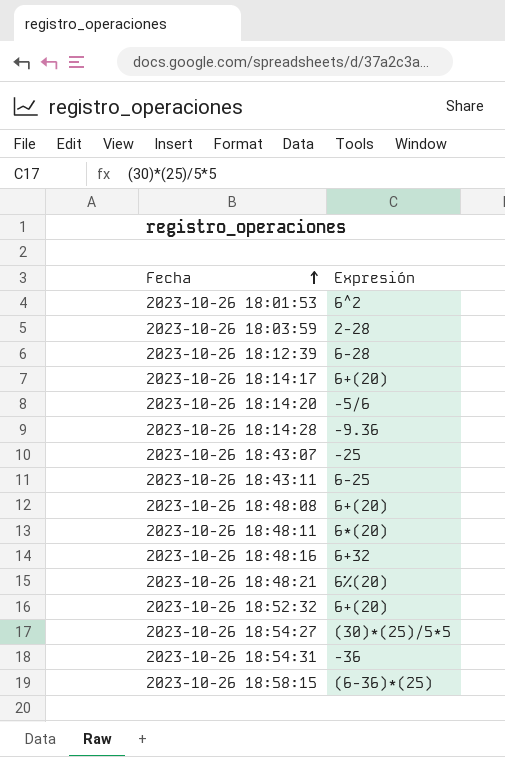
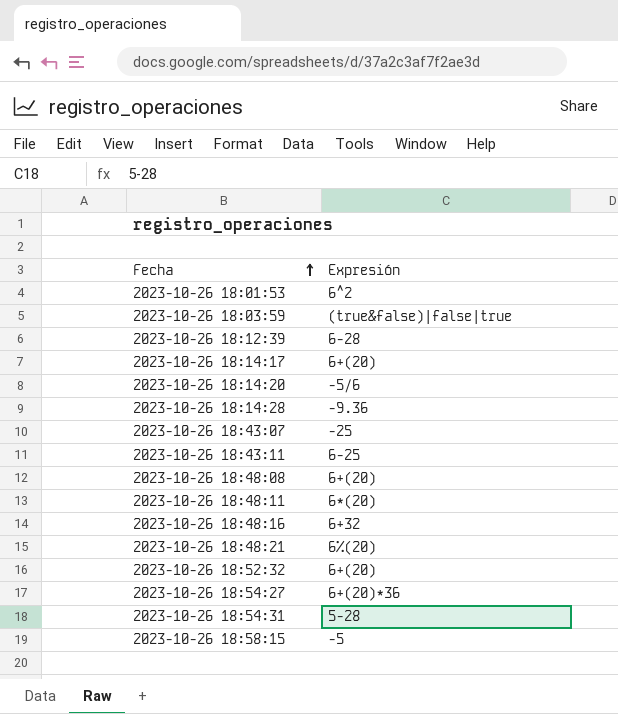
2023-10-26 18:03:59 | Expresión: 2-28 -> (true&false)|false|true
2023-10-26 18:54:27 | Expresión: (30)*(25)/5*5 -> 6+(20)*36
2023-10-26 18:54:31 | Expresión: -36 -> 5-28
2023-10-26 18:58:15 | Expresión: (6-36)*(25) -> -5

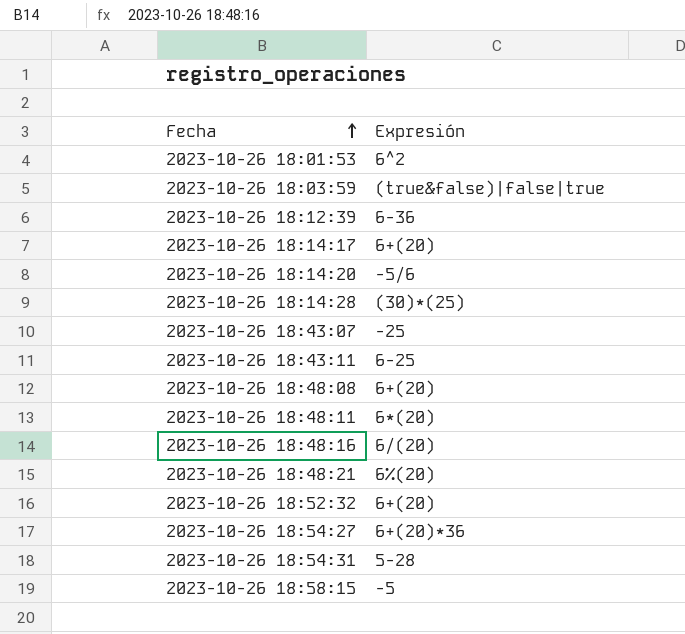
2023-10-26 18:12:39 | Expresión: 6-28 -> 6-36
2023-10-26 18:14:28 | Expresión: -9.36 -> (30)*(25)
2023-10-26 18:48:16 | Expresión: 6+32 -> 6/(20)

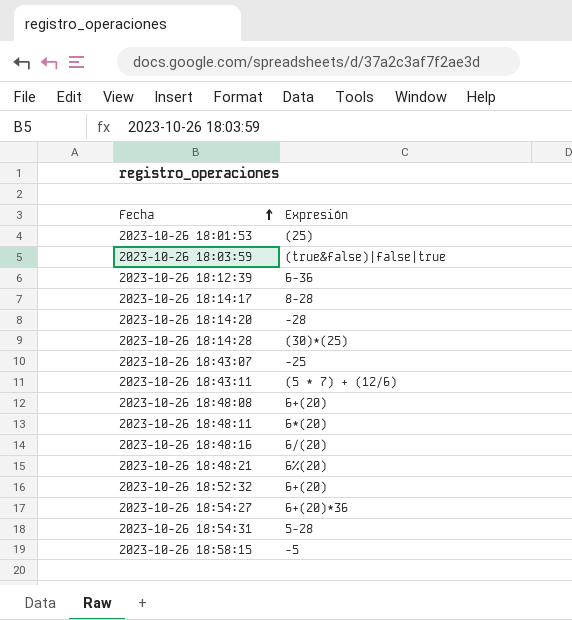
2023-10-26 18:01:53 | Expresión: 6^2 -> (25)
2023-10-26 18:14:17 | Expresión: 6+(20) -> 8-28
2023-10-26 18:14:20 | Expresión: -5/6 -> -28
2023-10-26 18:43:11 | Expresión: 6-25 -> (5 * 7) + (12/6)

